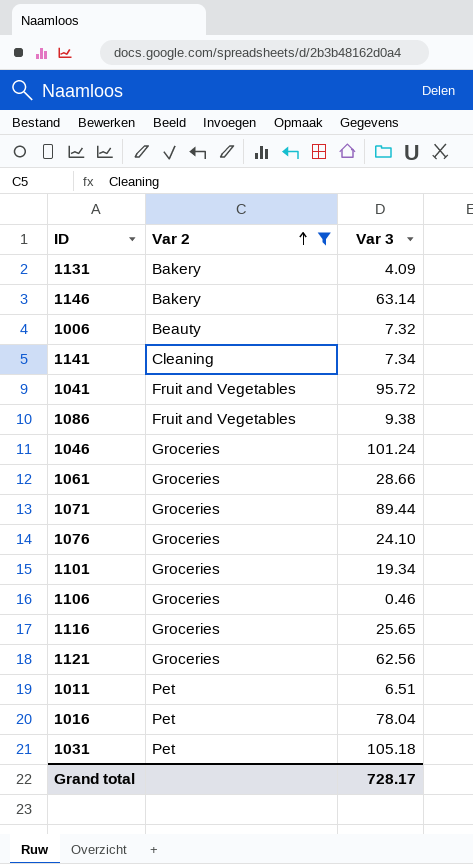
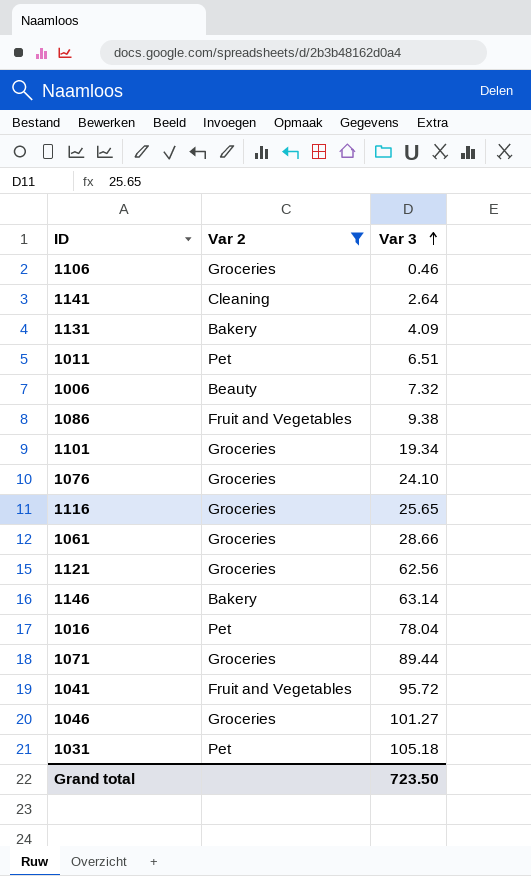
row order: Var 2 ascending -> Var 3 ascending
1141 | Var 3: 7.34 -> 2.64
1046 | Var 3: 101.24 -> 101.27
Grand total | Var 3: 728.17 -> 723.50

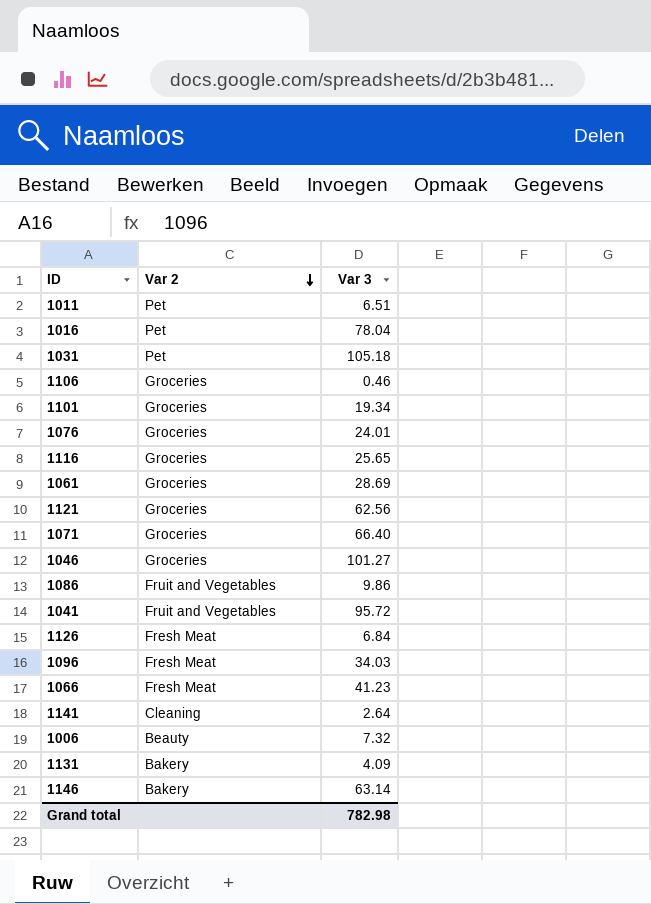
filter: Var 2 != Fresh Meat -> none
row order: Var 3 ascending -> Var 2 descending
1076 | Var 3: 24.10 -> 24.01
1061 | Var 3: 28.66 -> 28.69
1071 | Var 3: 89.44 -> 66.40
1086 | Var 3: 9.38 -> 9.86
Grand total | Var 3: 723.50 -> 782.98

